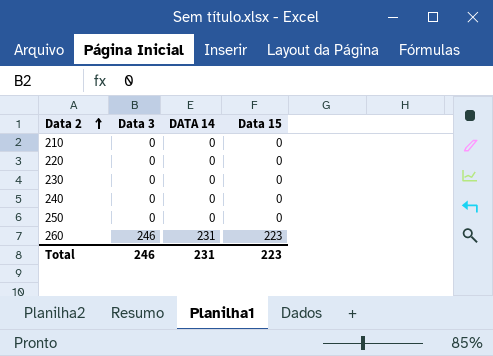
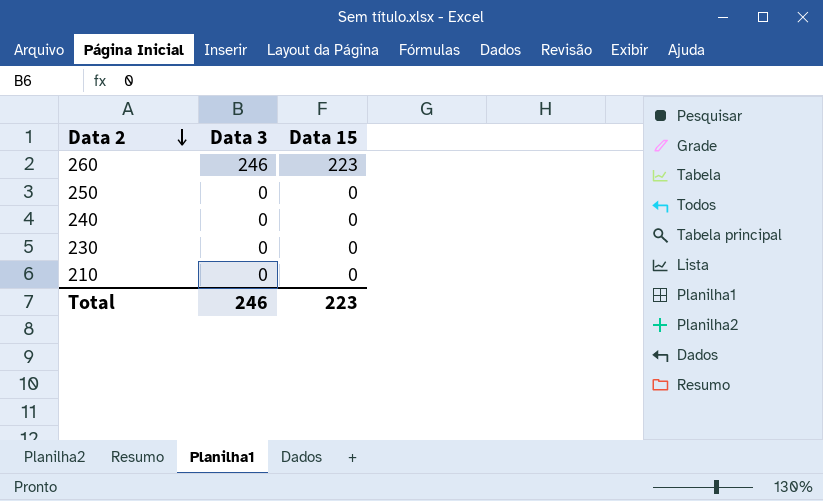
row order: Data 2 ascending -> Data 2 descending
column DATA 14 | position: 3 -> none
row 220: 0 | 0 | 0 -> none

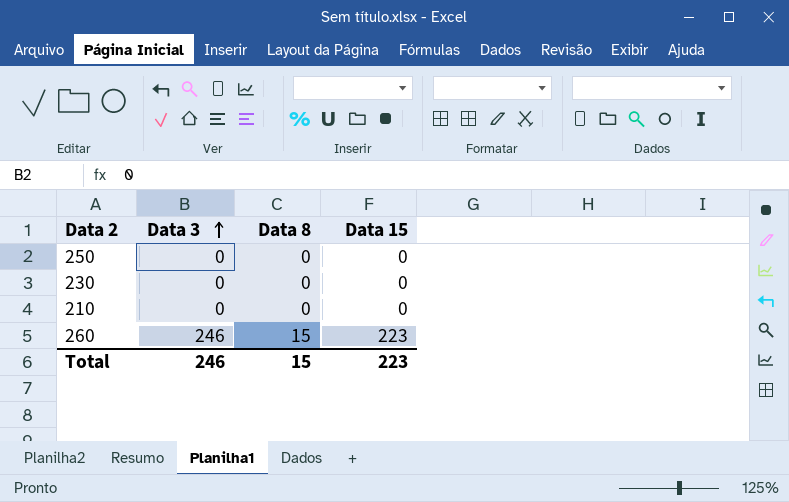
row order: Data 2 descending -> Data 3 ascending
column Data 8 | position: none -> 3
row 240: 0 | 0 -> none

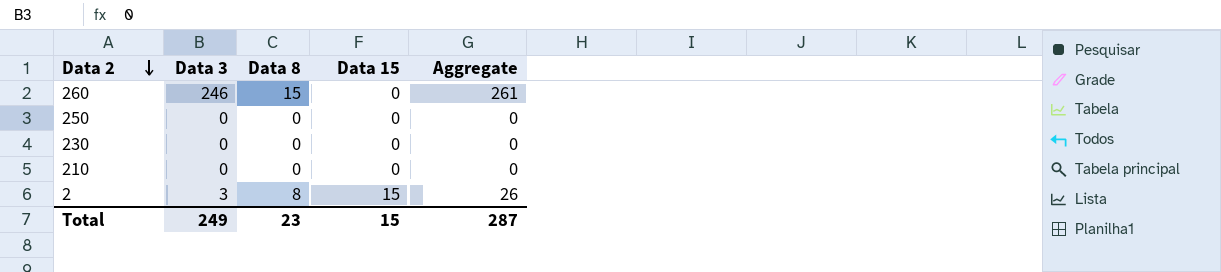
row order: Data 3 ascending -> Data 2 descending
column Aggregate | formula: none -> [Data 3] + [Data 8] + [Data 15]
260 | Data 15: 223 -> 0
row 2: none -> 3 | 8 | 15 | 26
Total | Data 3: 246 -> 249
Total | Data 8: 15 -> 23
Total | Data 15: 223 -> 15

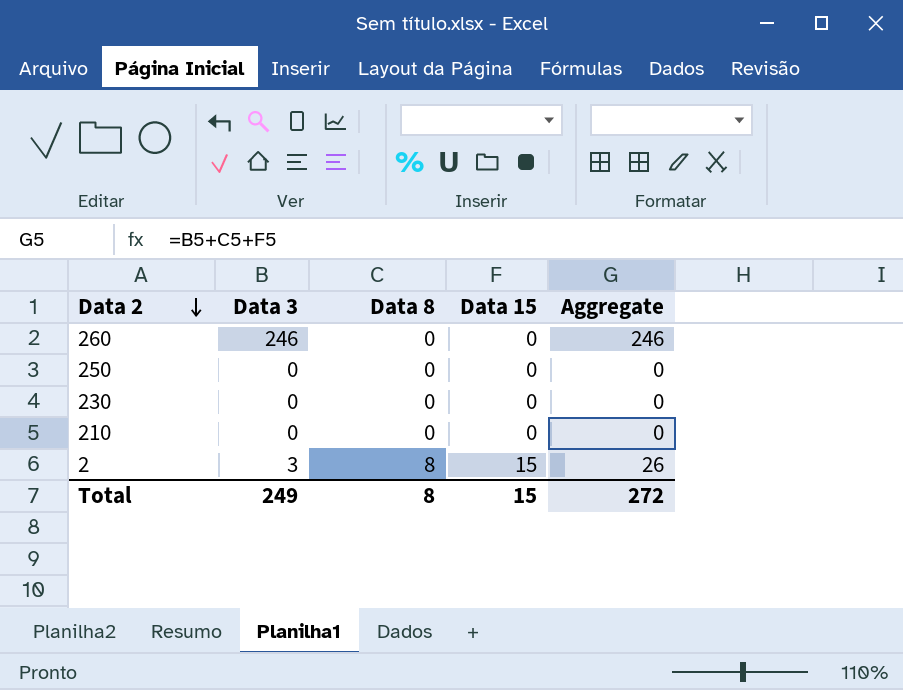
260 | Data 8: 15 -> 0
260 | Aggregate: 261 -> 246
Total | Data 8: 23 -> 8
Total | Aggregate: 287 -> 272

